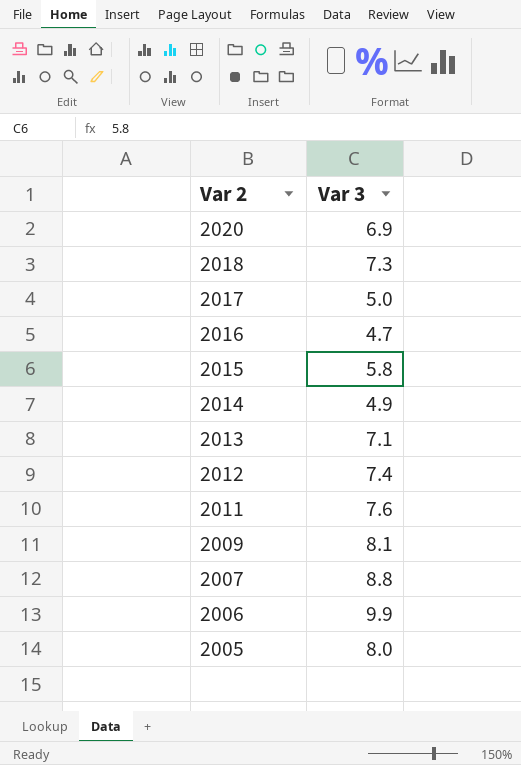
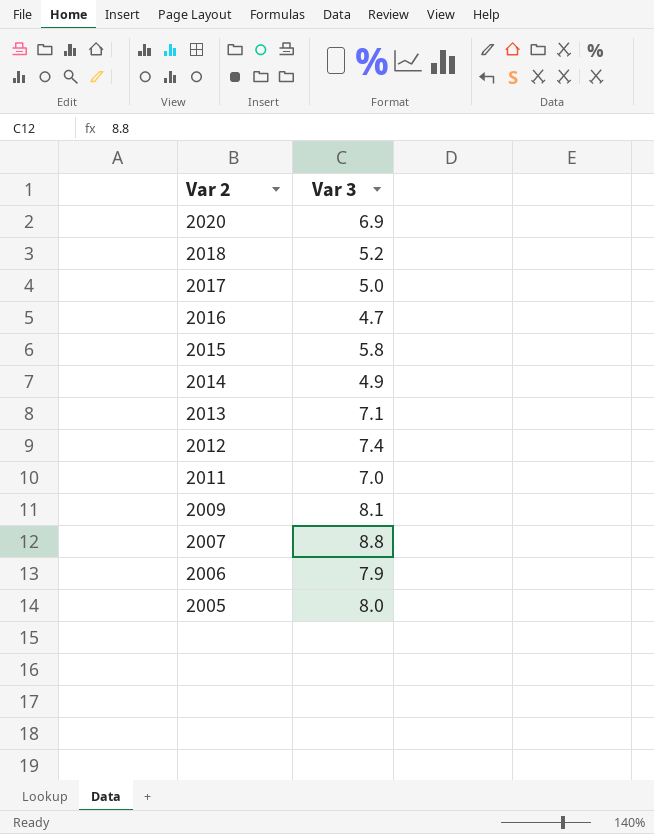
2018 | Var 3: 7.3 -> 5.2
2011 | Var 3: 7.6 -> 7.0
2006 | Var 3: 9.9 -> 7.9

